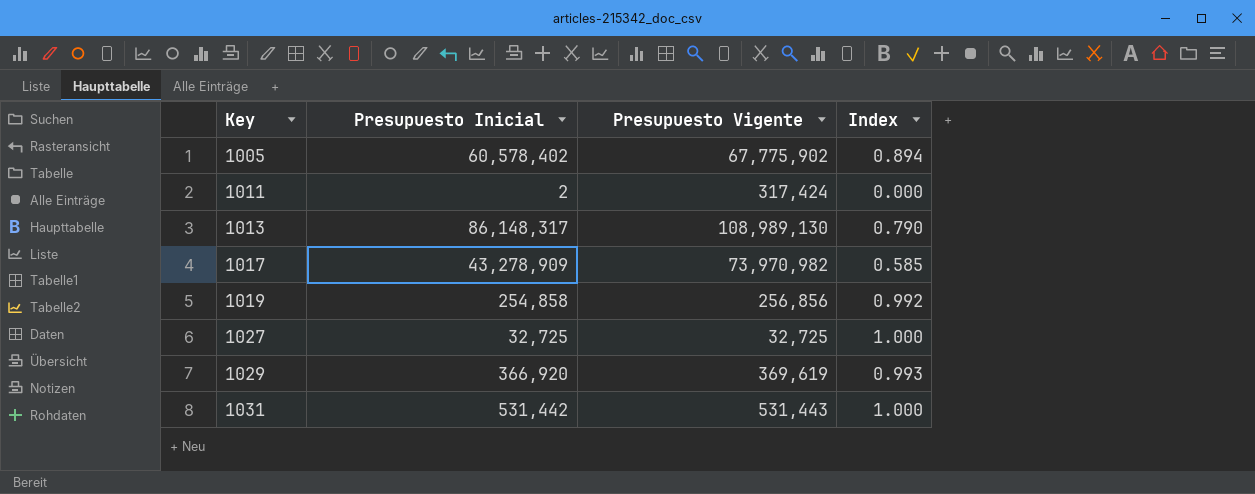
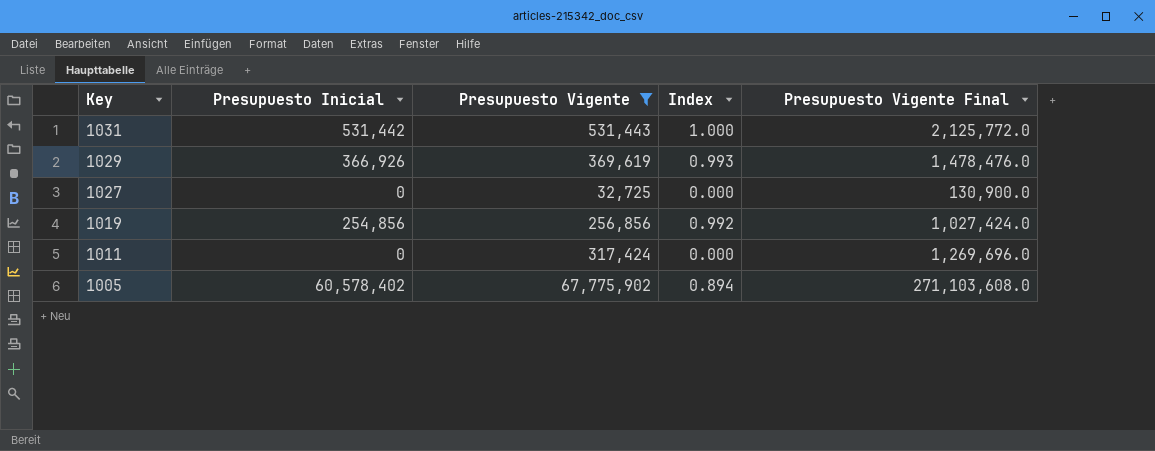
filter: none -> Presupuesto Vigente <= 67,775,902
row order: Key ascending -> Key descending
column Presupuesto Vigente Final | formula: none -> [Presupuesto Vigente] * 4
1029 | Presupuesto Inicial: 366,920 -> 366,926
1027 | Presupuesto Inicial: 32,725 -> 0
1027 | Index: 1.000 -> 0.000
1019 | Presupuesto Inicial: 254,858 -> 254,856
1011 | Presupuesto Inicial: 2 -> 0

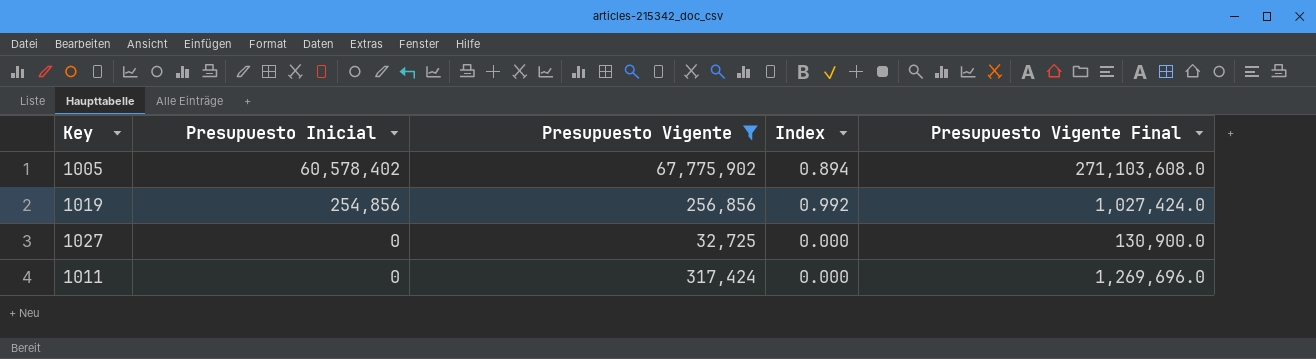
row order: Key descending -> Presupuesto Inicial descending
row 1031: 531,442 | 531,443 | 1.000 | 2,125,772.0 -> none
row 1029: 366,926 | 369,619 | 0.993 | 1,478,476.0 -> none

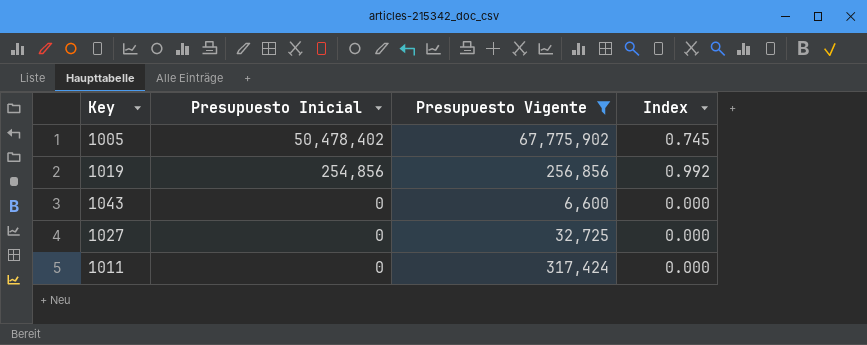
column Presupuesto Vigente Final | formula: [Presupuesto Vigente] * 4 -> none
1005 | Presupuesto Inicial: 60,578,402 -> 50,478,402
1005 | Index: 0.894 -> 0.745
row 1043: none -> 0 | 6,600 | 0.000

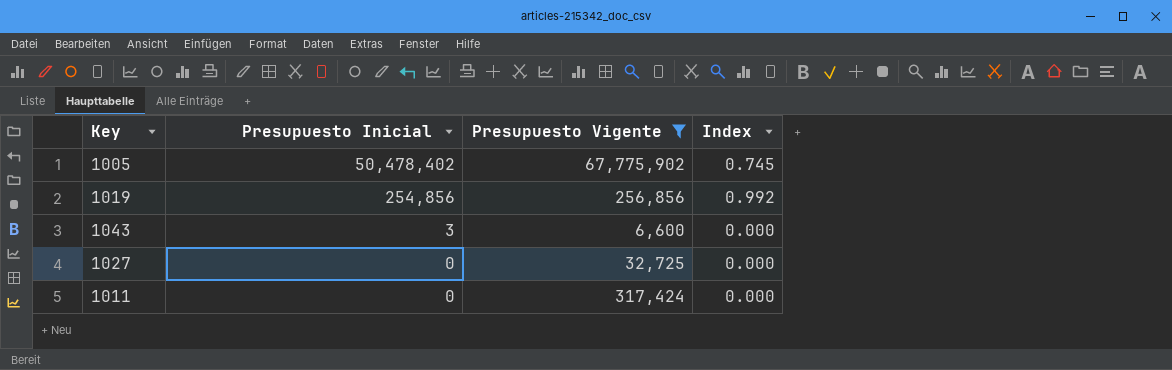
1043 | Presupuesto Inicial: 0 -> 3

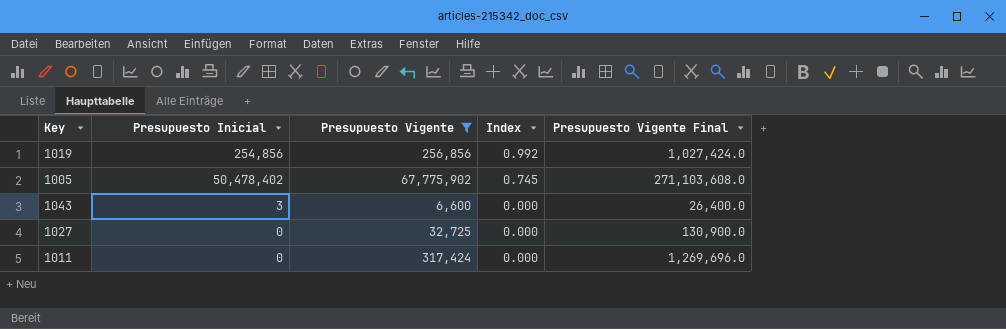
row order: Presupuesto Inicial descending -> Index descending
column Presupuesto Vigente Final | formula: none -> [Presupuesto Vigente] * 4

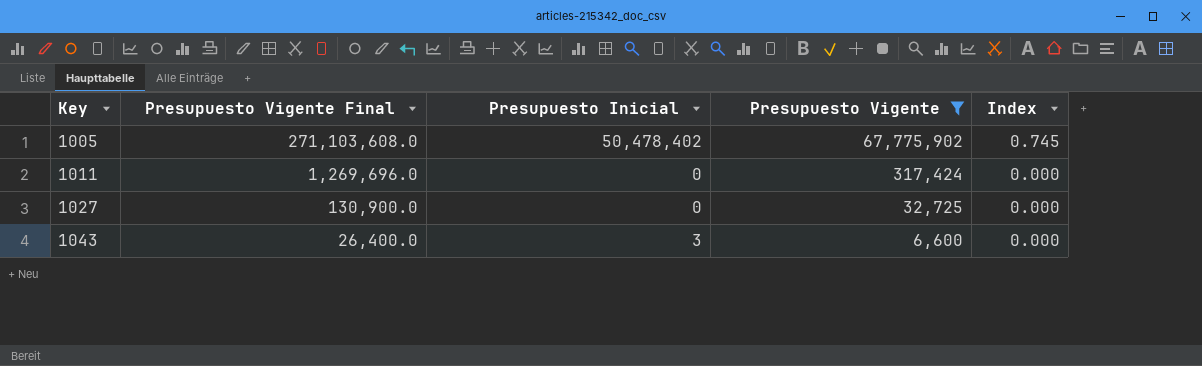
row order: Index descending -> Key ascending
column Presupuesto Vigente Final | position: 5 -> 2
row 1019: 254,856 | 256,856 | 0.992 | 1,027,424.0 -> none

